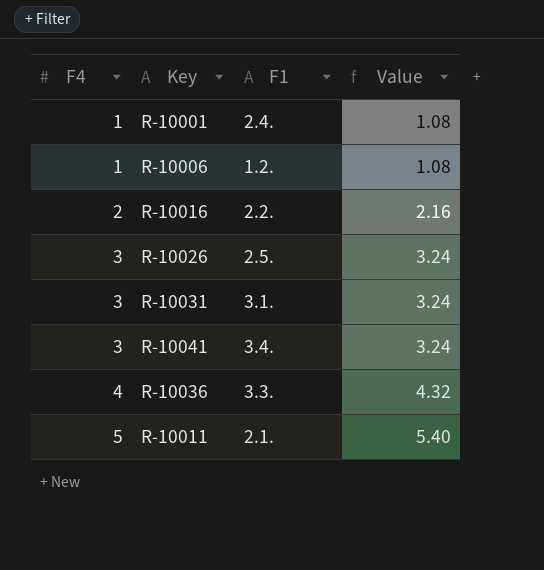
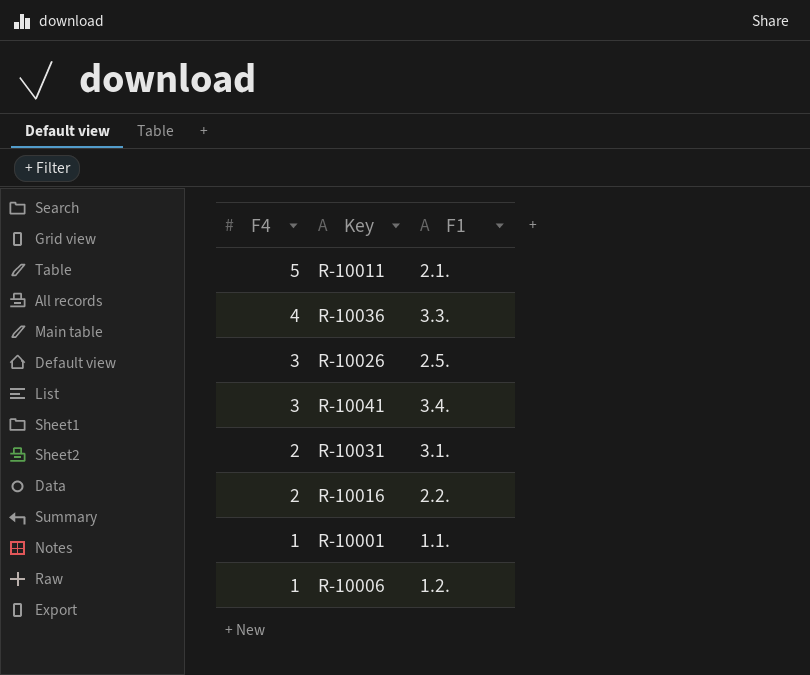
row order: F4 ascending -> F4 descending
column Value | formula: [F4] * 1.08 -> none
R-10031 | F4: 3 -> 2
R-10001 | F1: 2.4. -> 1.1.

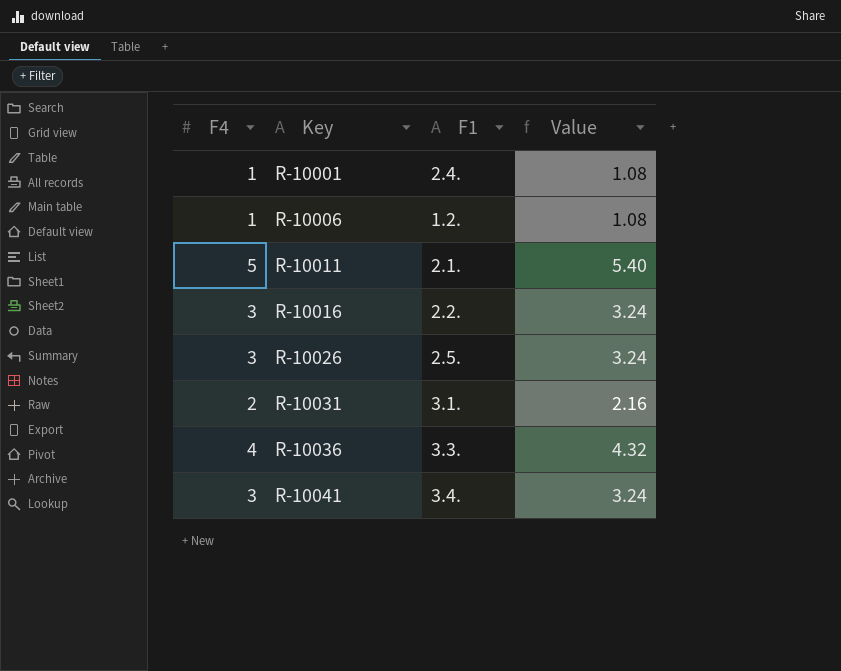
row order: F4 descending -> Key ascending
column Value | formula: none -> [F4] * 1.08
R-10001 | F1: 1.1. -> 2.4.
R-10016 | F4: 2 -> 3

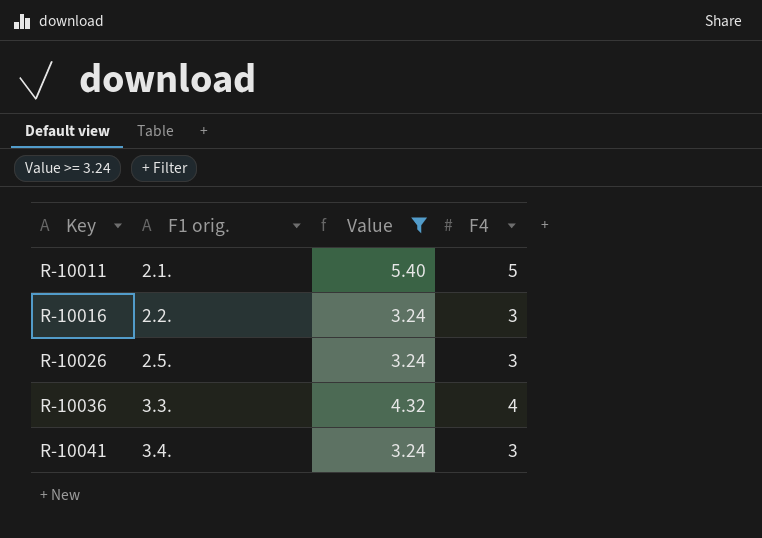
filter: none -> Value >= 3.24
column name: F1 -> F1 orig.
column F4 | position: 1 -> 4

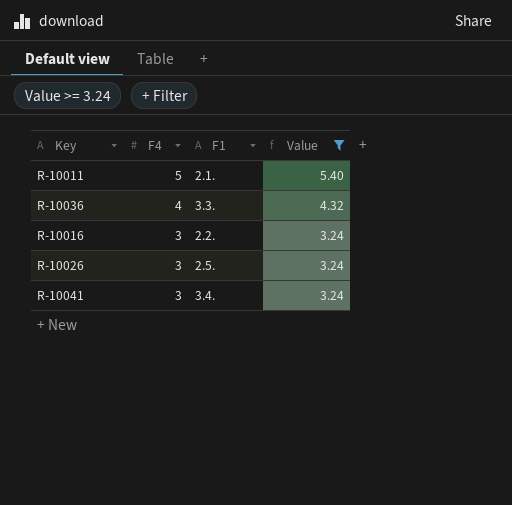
row order: Key ascending -> F4 descending
column F4 | position: 4 -> 2
column name: F1 orig. -> F1

